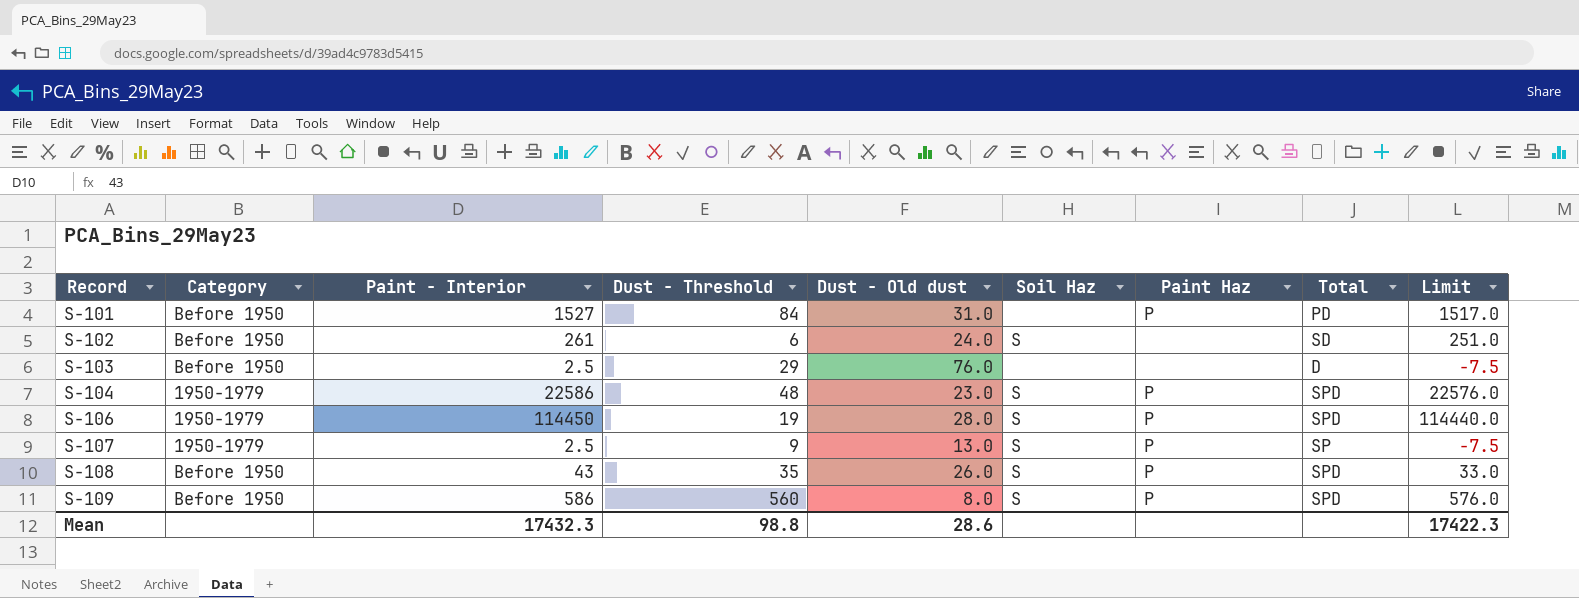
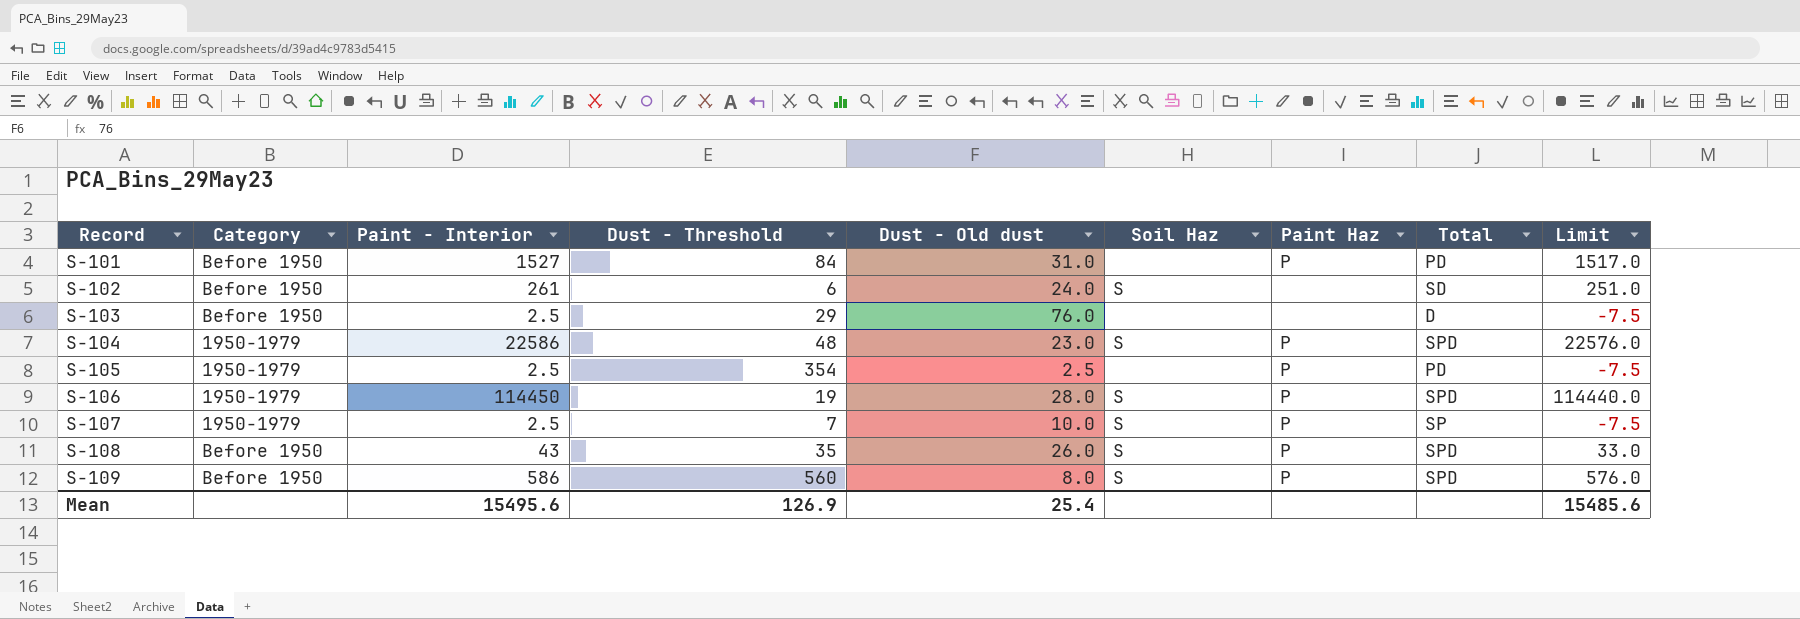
row S-105: none -> 1950-1979 | 2.5 | 354 | 2.5 | none | P | PD | -7.5
S-107 | Dust - Threshold: 9 -> 7
S-107 | Dust - Old dust: 13.0 -> 10.0
Mean | Paint - Interior: 17432.3 -> 15495.6
Mean | Dust - Threshold: 98.8 -> 126.9
Mean | Dust - Old dust: 28.6 -> 25.4
Mean | Limit: 17422.3 -> 15485.6

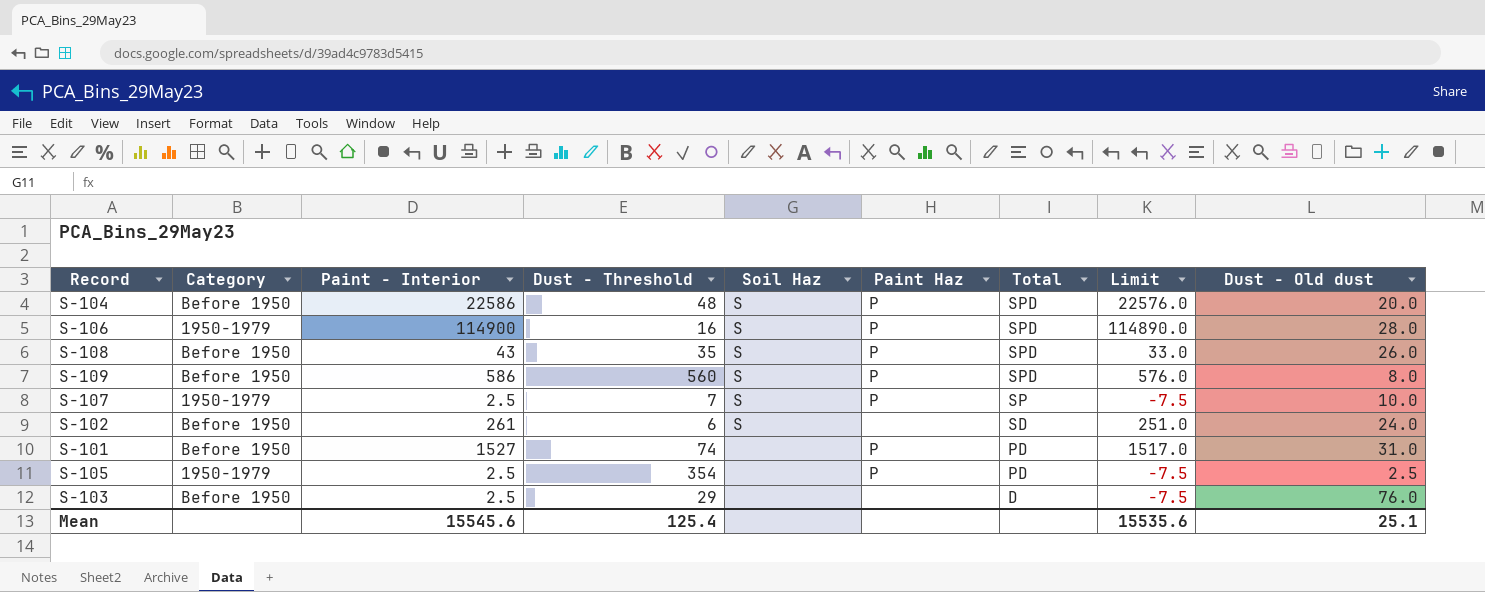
row order: Record ascending -> Total descending
column Dust - Old dust | position: 5 -> 9
S-104 | Category: 1950-1979 -> Before 1950
S-104 | Dust - Old dust: 23.0 -> 20.0
S-106 | Paint - Interior: 114450 -> 114900
S-106 | Dust - Threshold: 19 -> 16
S-106 | Limit: 114440.0 -> 114890.0
S-101 | Dust - Threshold: 84 -> 74
Mean | Paint - Interior: 15495.6 -> 15545.6
Mean | Dust - Threshold: 126.9 -> 125.4
Mean | Limit: 15485.6 -> 15535.6
Mean | Dust - Old dust: 25.4 -> 25.1

